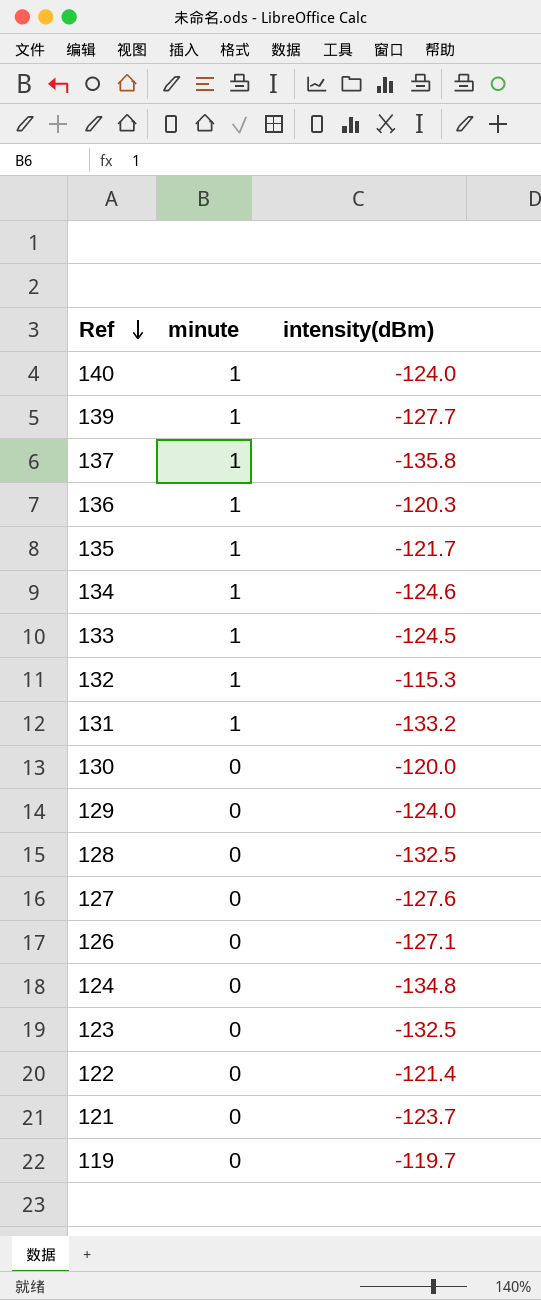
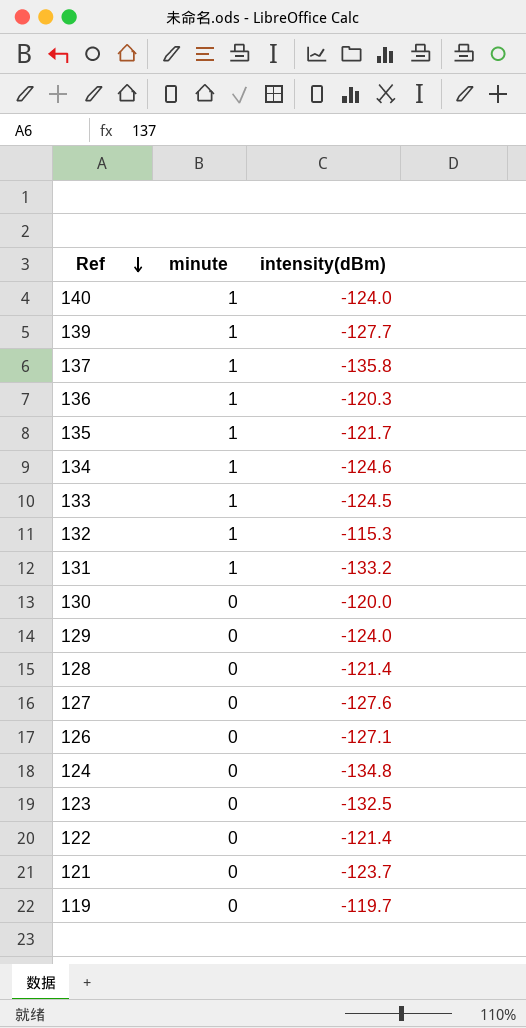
128 | intensity(dBm): -132.5 -> -121.4

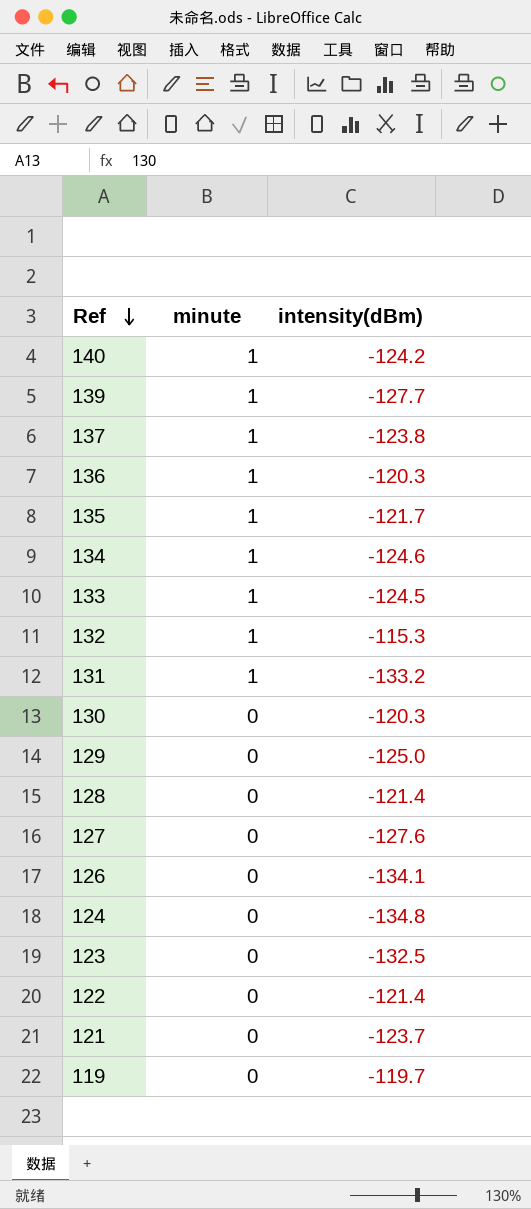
140 | intensity(dBm): -124.0 -> -124.2
137 | intensity(dBm): -135.8 -> -123.8
130 | intensity(dBm): -120.0 -> -120.3
129 | intensity(dBm): -124.0 -> -125.0
126 | intensity(dBm): -127.1 -> -134.1

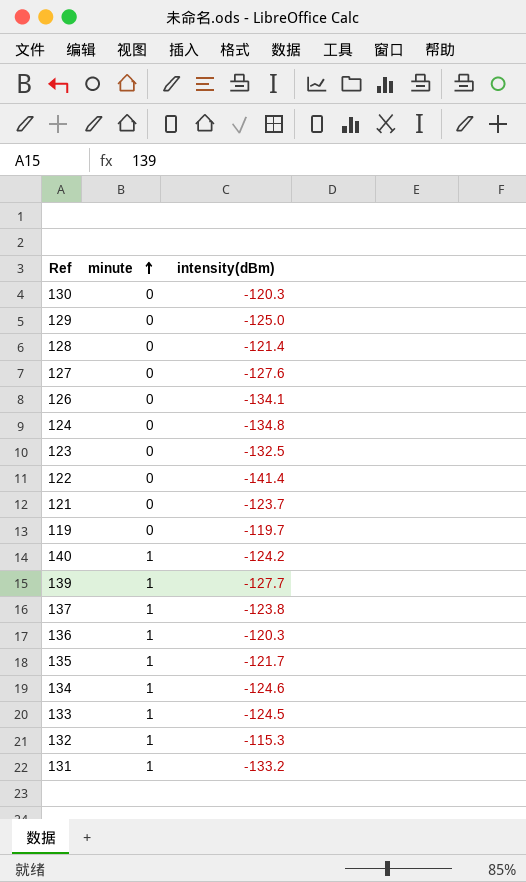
row order: Ref descending -> minute ascending
122 | intensity(dBm): -121.4 -> -141.4

